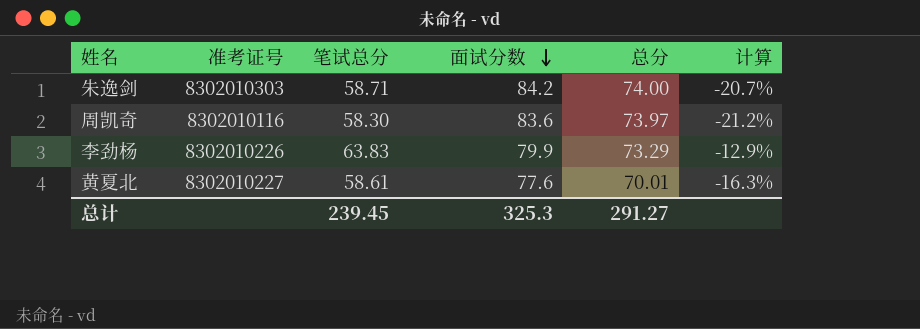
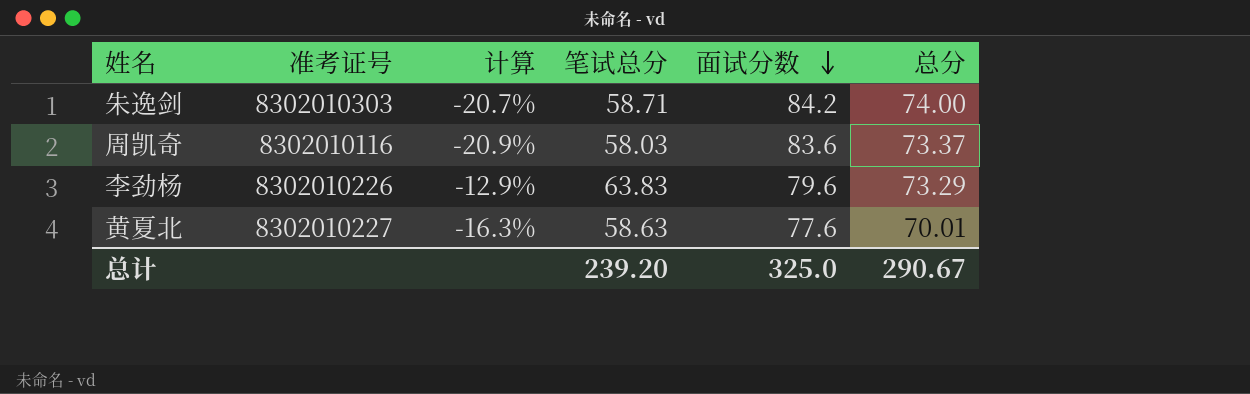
column 计算 | position: 6 -> 3
周凯奇 | 计算: -21.2% -> -20.9%
周凯奇 | 笔试总分: 58.30 -> 58.03
周凯奇 | 总分: 73.97 -> 73.37
李劲杨 | 面试分数: 79.9 -> 79.6
黄夏北 | 笔试总分: 58.61 -> 58.63
总计 | 笔试总分: 239.45 -> 239.20
总计 | 面试分数: 325.3 -> 325.0
总计 | 总分: 291.27 -> 290.67

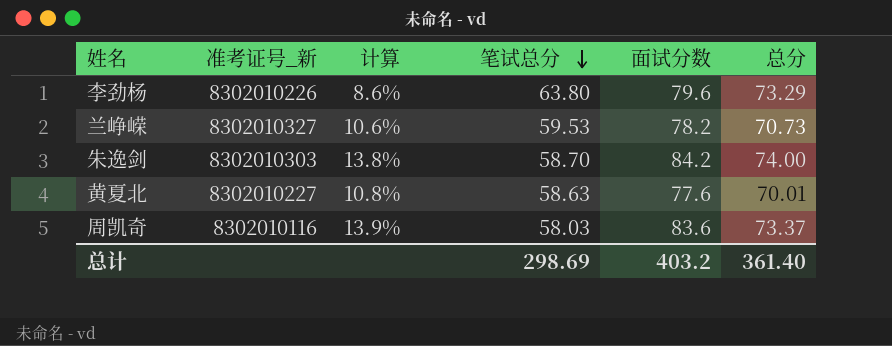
row order: 面试分数 descending -> 笔试总分 descending
column name: 准考证号 -> 准考证号_新
column 计算 | formula: ([笔试总分] - [总分]) / [总分] -> ([面试分数] - [总分]) / [总分]
李劲杨 | 笔试总分: 63.83 -> 63.80
row 兰峥嵘: none -> 8302010327 | 10.6% | 59.53 | 78.2 | 70.73
朱逸剑 | 笔试总分: 58.71 -> 58.70
总计 | 笔试总分: 239.20 -> 298.69
总计 | 面试分数: 325.0 -> 403.2
总计 | 总分: 290.67 -> 361.40

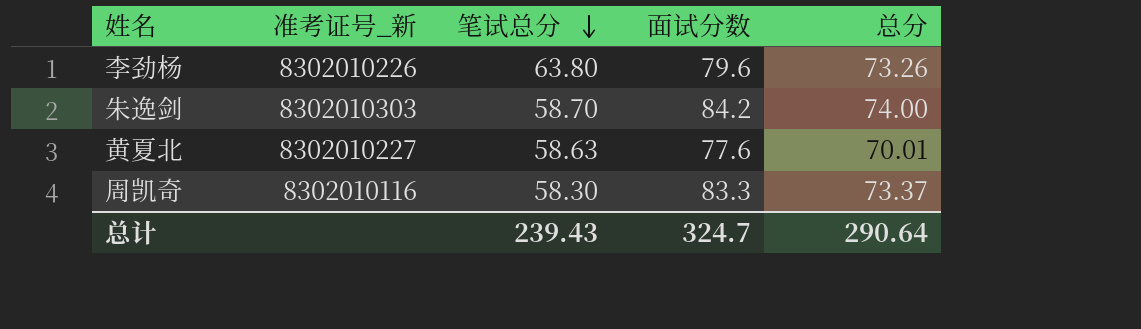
column 计算 | formula: ([面试分数] - [总分]) / [总分] -> none
row 兰峥嵘: 8302010327 | 10.6% | 59.53 | 78.2 | 70.73 -> none
李劲杨 | 总分: 73.29 -> 73.26
周凯奇 | 笔试总分: 58.03 -> 58.30
周凯奇 | 面试分数: 83.6 -> 83.3
总计 | 笔试总分: 298.69 -> 239.43
总计 | 面试分数: 403.2 -> 324.7
总计 | 总分: 361.40 -> 290.64

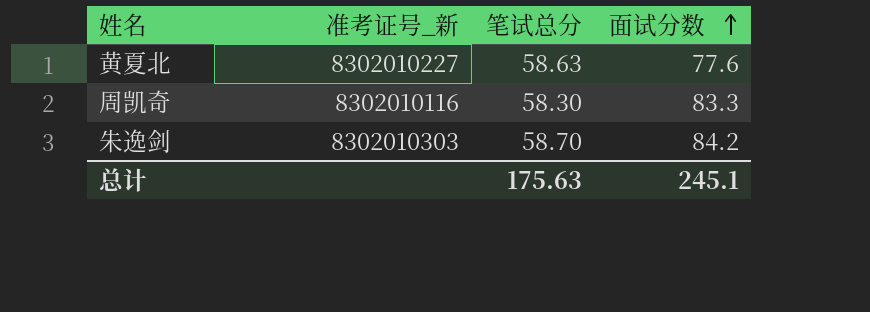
row order: 笔试总分 descending -> 面试分数 ascending
column 总分 | position: 5 -> none
row 李劲杨: 8302010226 | 63.80 | 79.6 | 73.26 -> none
总计 | 笔试总分: 239.43 -> 175.63
总计 | 面试分数: 324.7 -> 245.1

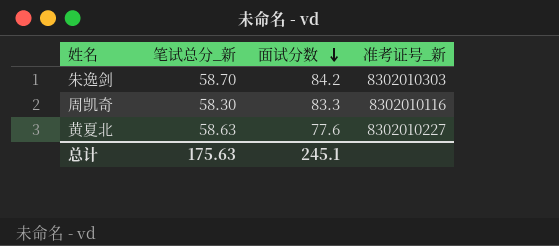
row order: 面试分数 ascending -> 面试分数 descending
column name: 笔试总分 -> 笔试总分_新
column 准考证号_新 | position: 2 -> 4

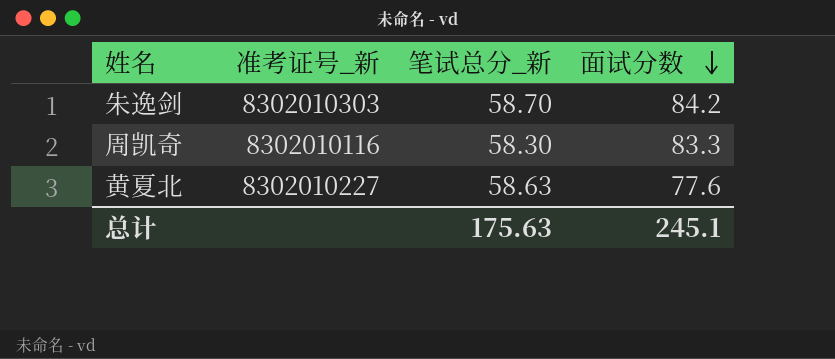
column 准考证号_新 | position: 4 -> 2

